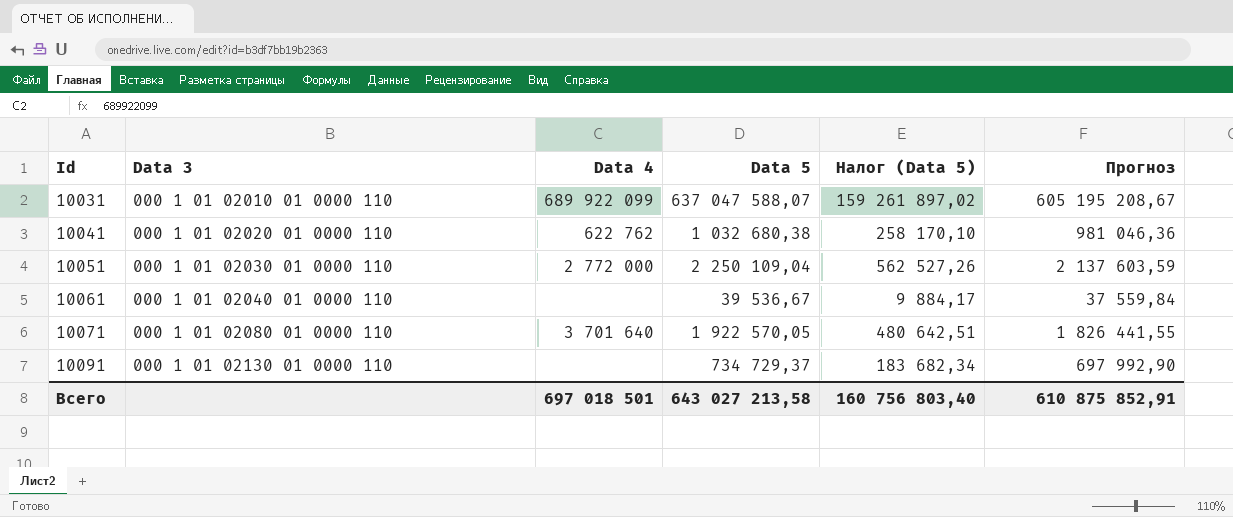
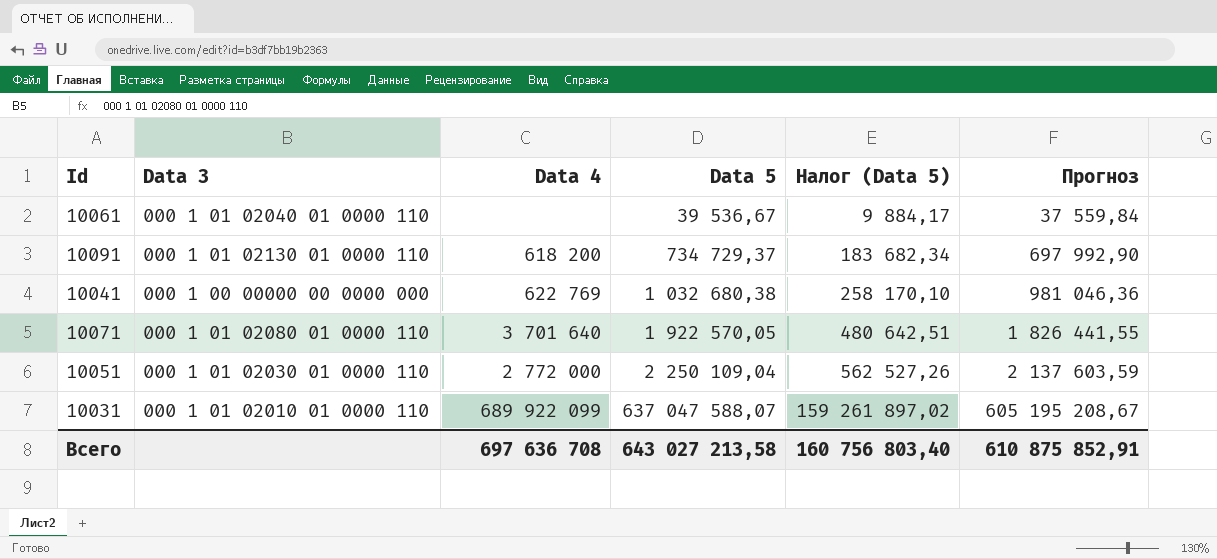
row order: Id ascending -> Data 5 ascending
10091 | Data 4: none -> 618 200
10041 | Data 3: 000 1 01 02020 01 0000 110 -> 000 1 00 00000 00 0000 000
10041 | Data 4: 622 762 -> 622 769
Всего | Data 4: 697 018 501 -> 697 636 708

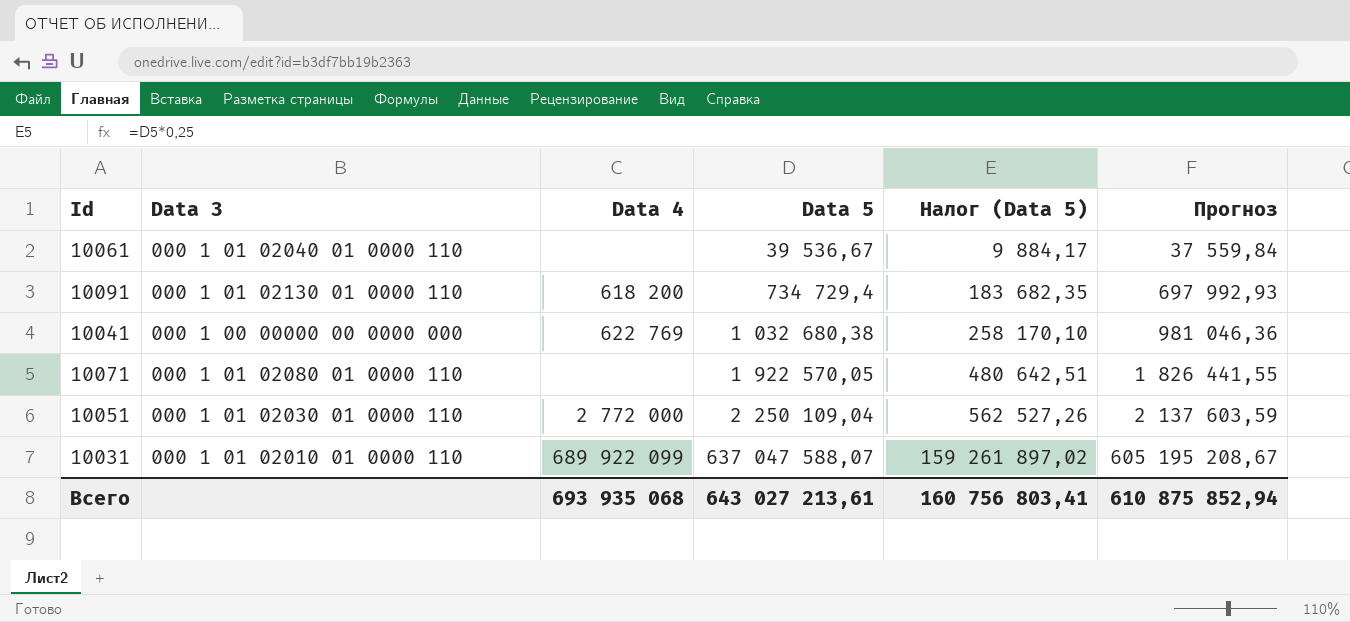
10091 | Data 5: 734 729,37 -> 734 729,4
10091 | Налог (Data 5): 183 682,34 -> 183 682,35
10091 | Прогноз: 697 992,90 -> 697 992,93
10071 | Data 4: 3 701 640 -> none
Всего | Data 4: 697 636 708 -> 693 935 068
Всего | Data 5: 643 027 213,58 -> 643 027 213,61
Всего | Налог (Data 5): 160 756 803,40 -> 160 756 803,41
Всего | Прогноз: 610 875 852,91 -> 610 875 852,94

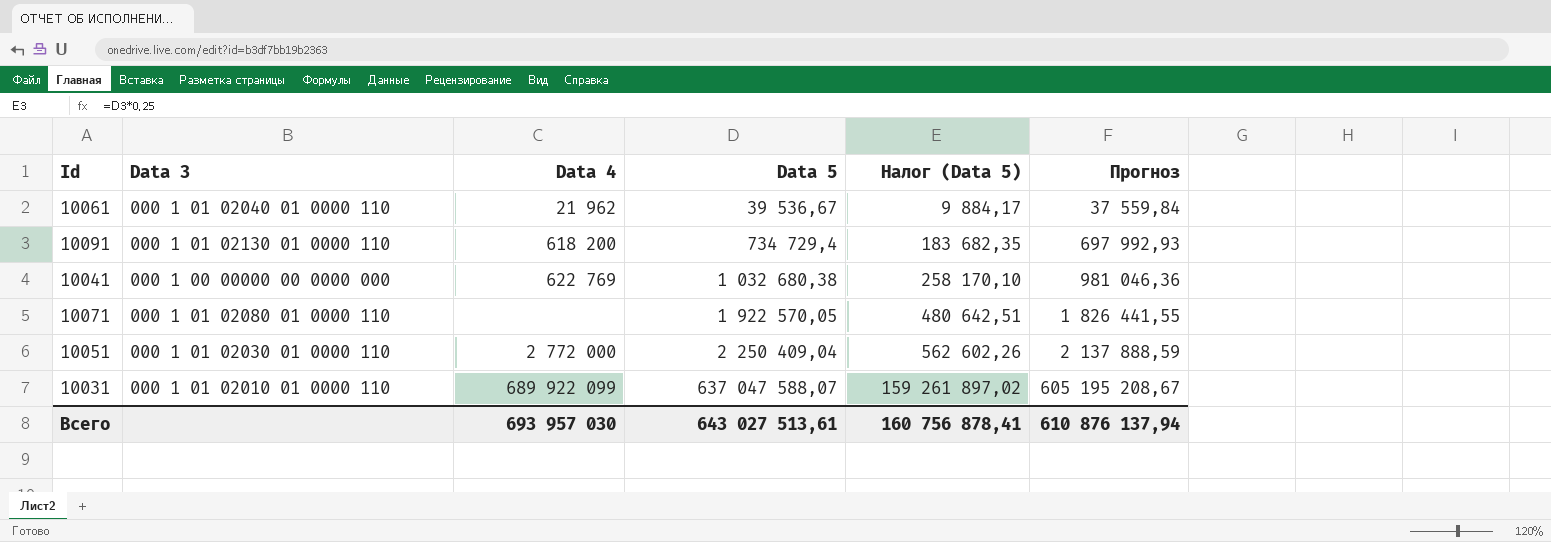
10061 | Data 4: none -> 21 962
10051 | Data 5: 2 250 109,04 -> 2 250 409,04
10051 | Налог (Data 5): 562 527,26 -> 562 602,26
10051 | Прогноз: 2 137 603,59 -> 2 137 888,59
Всего | Data 4: 693 935 068 -> 693 957 030
Всего | Data 5: 643 027 213,61 -> 643 027 513,61
Всего | Налог (Data 5): 160 756 803,41 -> 160 756 878,41
Всего | Прогноз: 610 875 852,94 -> 610 876 137,94

